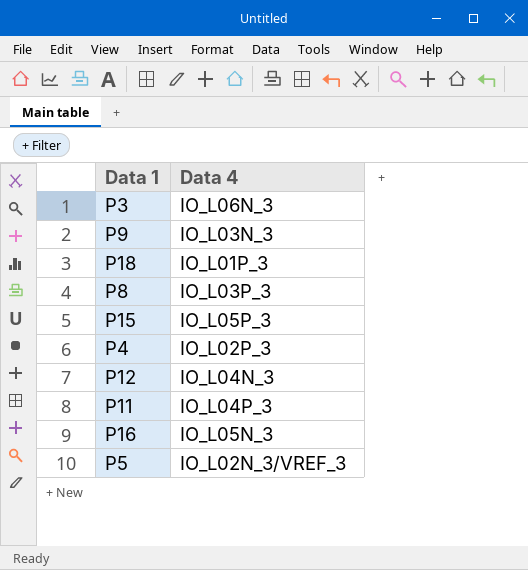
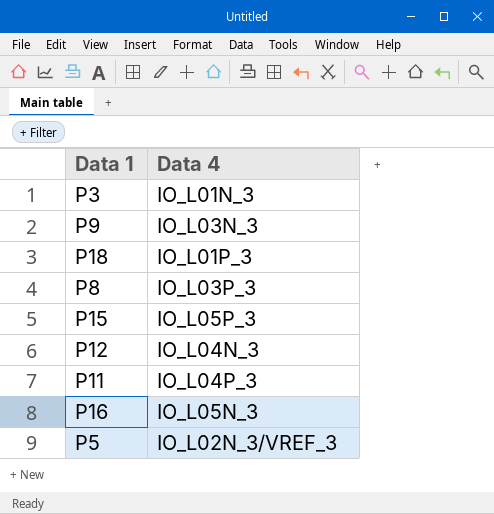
row P4: IO_L02P_3 -> none
P3 | Data 4: IO_L06N_3 -> IO_L01N_3

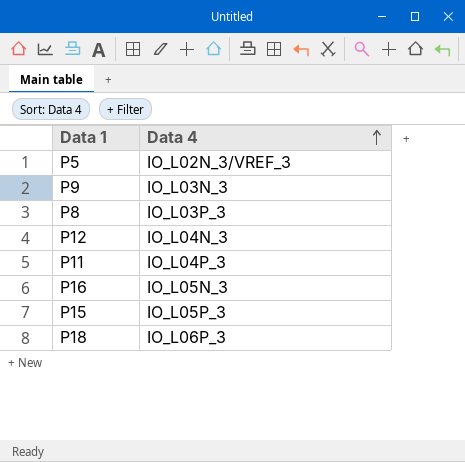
row order: none -> Data 4 ascending
row P3: IO_L01N_3 -> none
P18 | Data 4: IO_L01P_3 -> IO_L06P_3

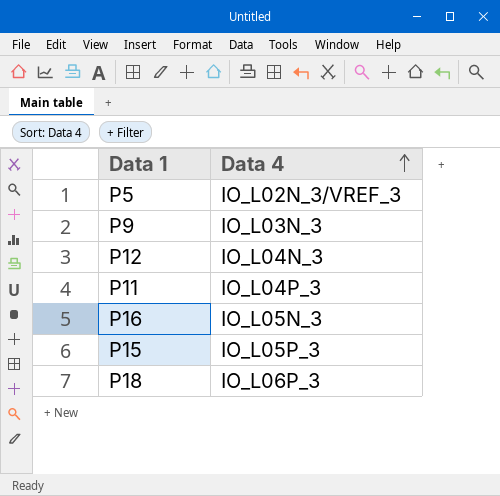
row P8: IO_L03P_3 -> none

